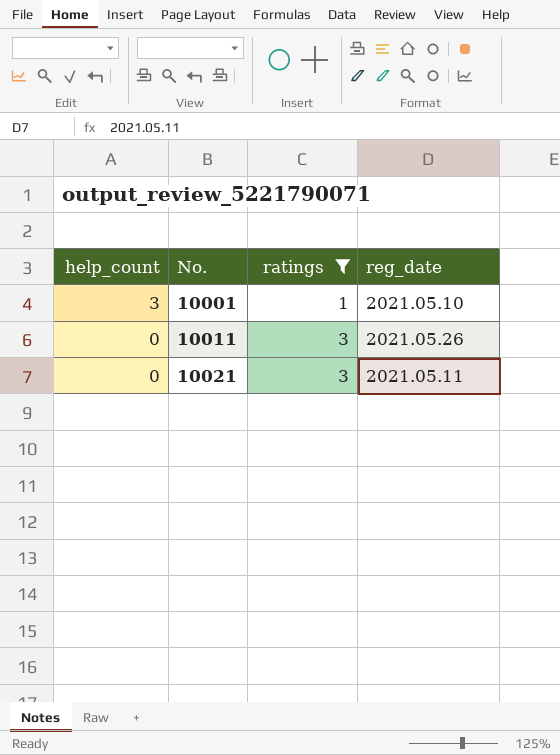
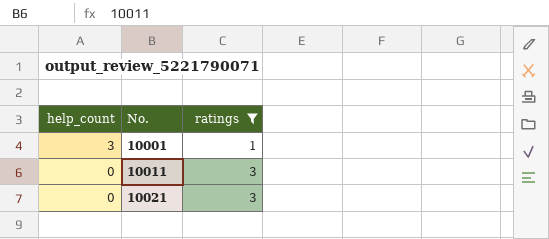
column reg_date | position: 4 -> none

